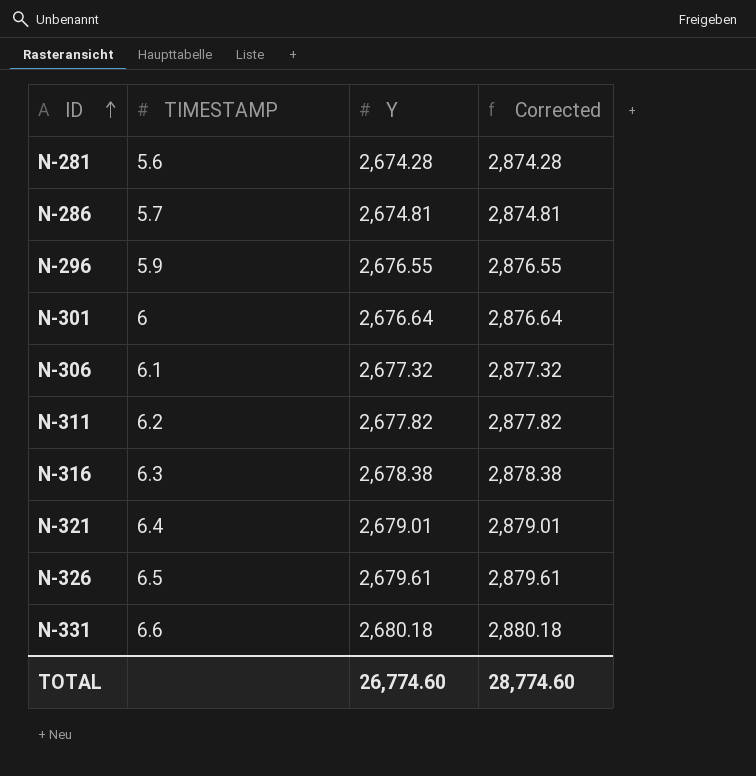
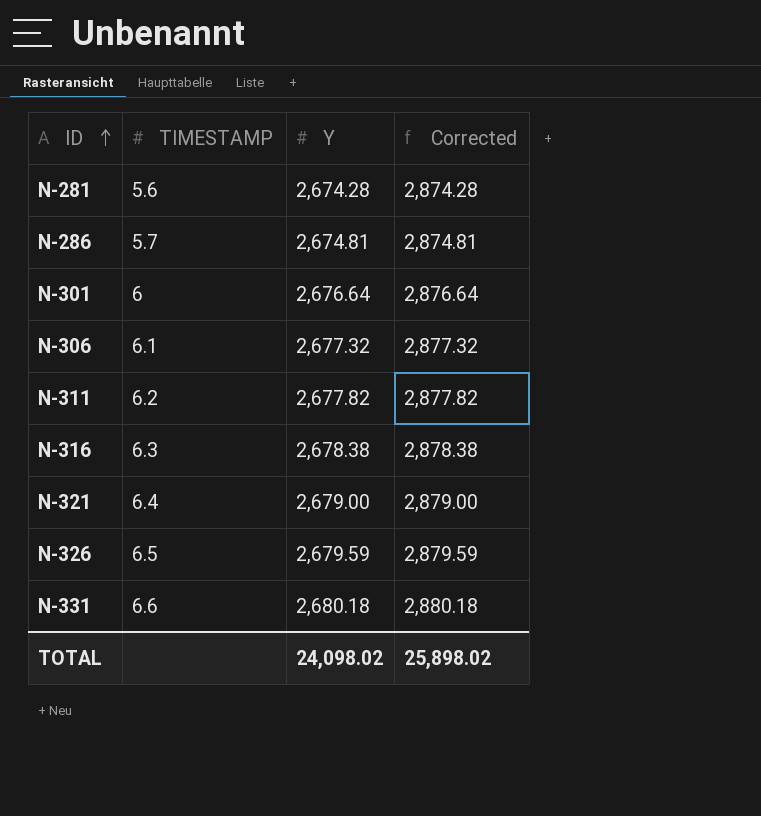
row N-296: 5.9 | 2,676.55 | 2,876.55 -> none
N-321 | Y: 2,679.01 -> 2,679.00
N-321 | Corrected: 2,879.01 -> 2,879.00
N-326 | Y: 2,679.61 -> 2,679.59
N-326 | Corrected: 2,879.61 -> 2,879.59
TOTAL | Y: 26,774.60 -> 24,098.02
TOTAL | Corrected: 28,774.60 -> 25,898.02

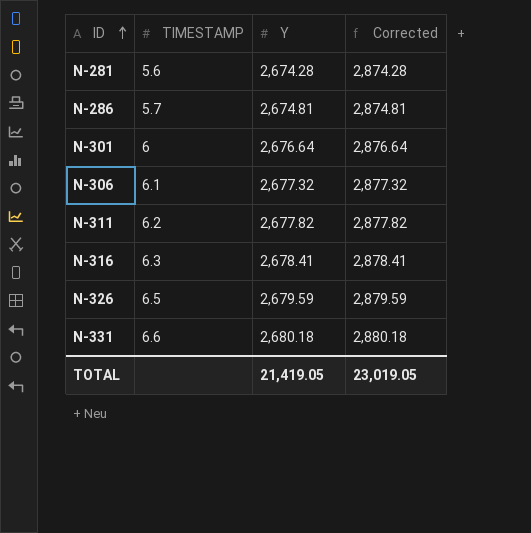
row N-321: 6.4 | 2,679.00 | 2,879.00 -> none
N-316 | Y: 2,678.38 -> 2,678.41
N-316 | Corrected: 2,878.38 -> 2,878.41
TOTAL | Y: 24,098.02 -> 21,419.05
TOTAL | Corrected: 25,898.02 -> 23,019.05

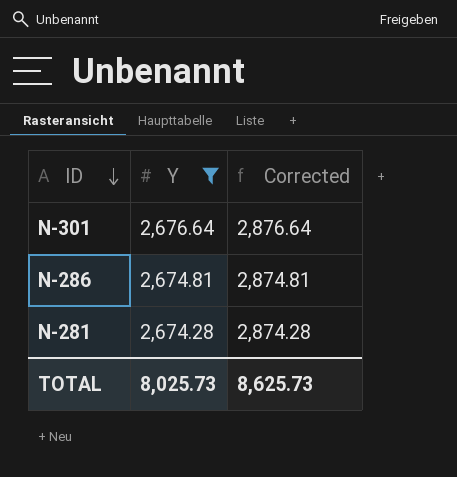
filter: none -> Y <= 2,676.64
row order: ID ascending -> ID descending
column TIMESTAMP | position: 2 -> none
TOTAL | Y: 21,419.05 -> 8,025.73
TOTAL | Corrected: 23,019.05 -> 8,625.73

